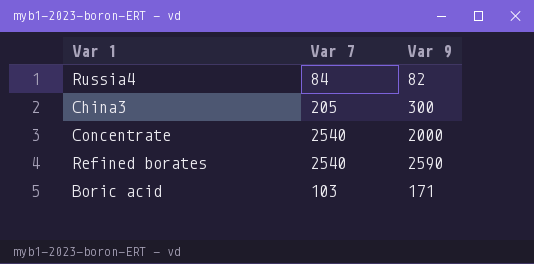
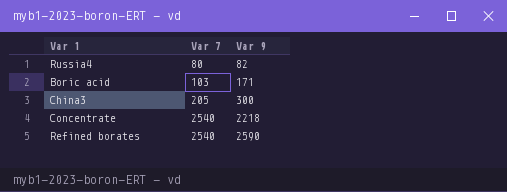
row order: none -> Var 7 ascending
Russia4 | Var 7: 84 -> 80
Concentrate | Var 9: 2000 -> 2218

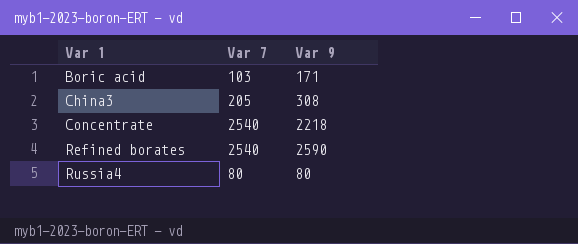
row order: Var 7 ascending -> Var 1 ascending
China3 | Var 9: 300 -> 308
Russia4 | Var 9: 82 -> 80

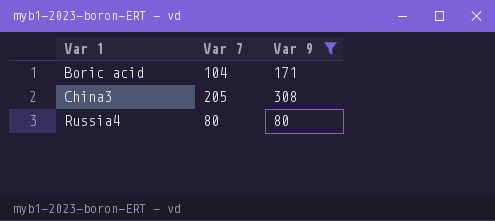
filter: none -> Var 9 <= 308
Boric acid | Var 7: 103 -> 104

